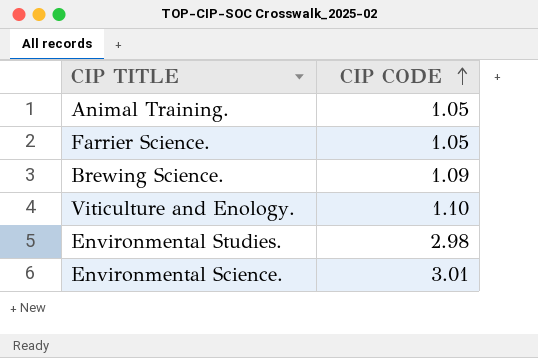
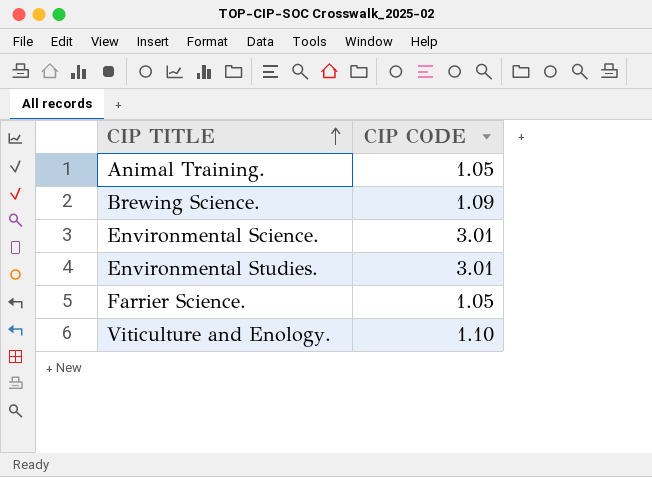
row order: CIP CODE ascending -> CIP TITLE ascending
Environmental Studies. | CIP CODE: 2.98 -> 3.01

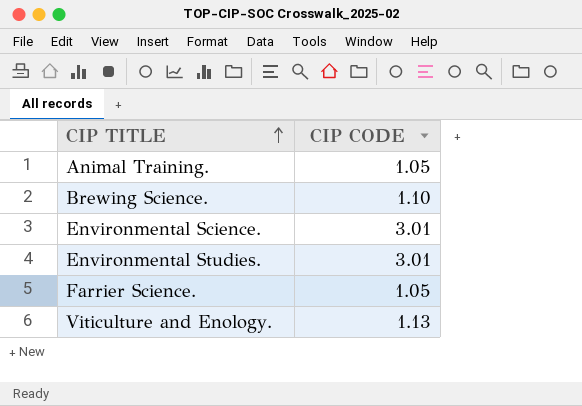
Brewing Science. | CIP CODE: 1.09 -> 1.10
Viticulture and Enology. | CIP CODE: 1.10 -> 1.13

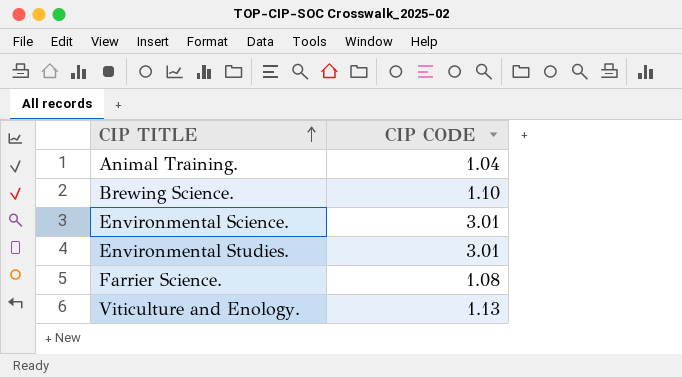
Animal Training. | CIP CODE: 1.05 -> 1.04
Farrier Science. | CIP CODE: 1.05 -> 1.08

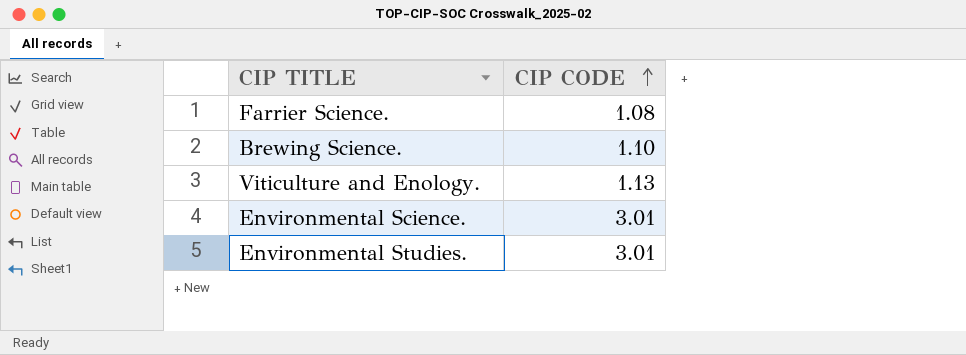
row order: CIP TITLE ascending -> CIP CODE ascending
row Animal Training.: 1.04 -> none

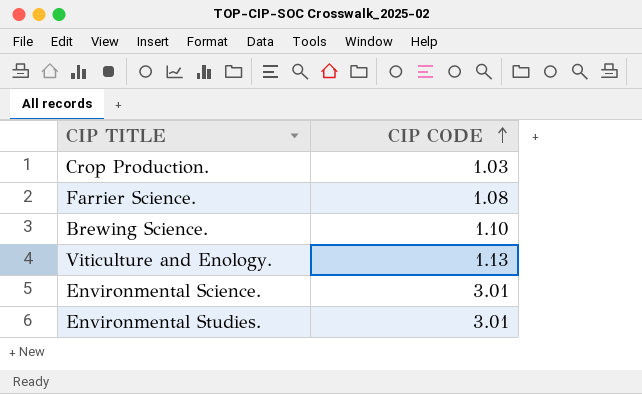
row Crop Production.: none -> 1.03

